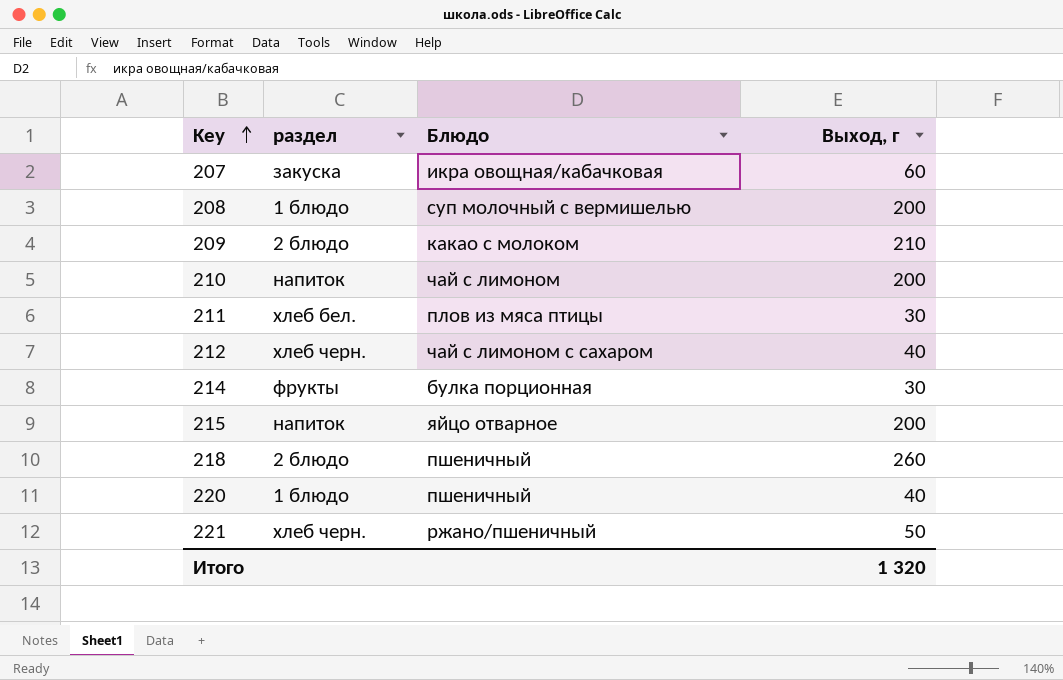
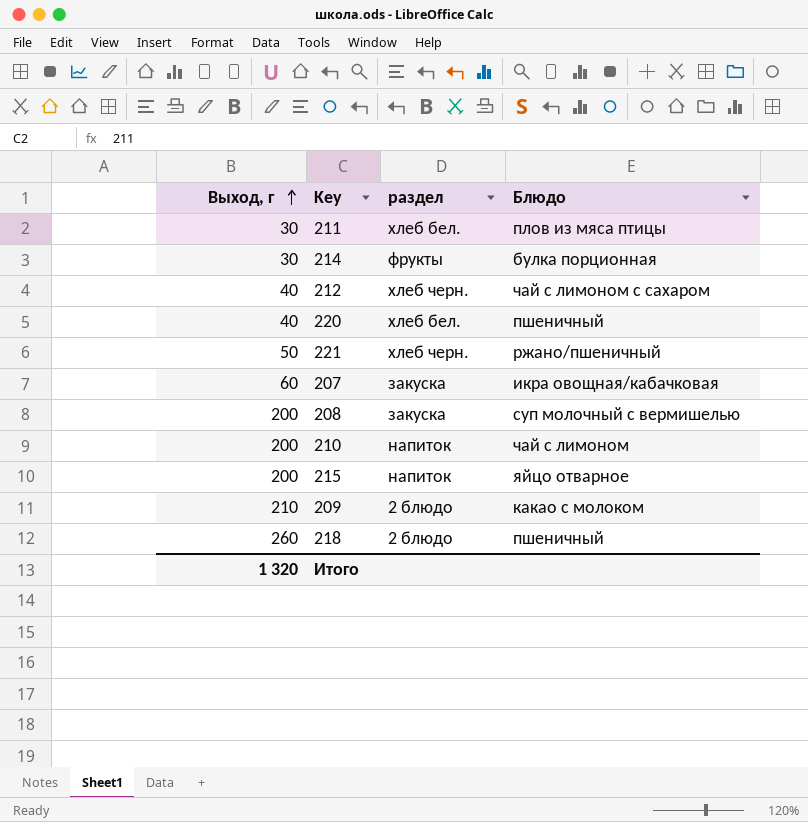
row order: Key ascending -> Выход, г ascending
column Выход, г | position: 4 -> 1
220 | раздел: 1 блюдо -> хлеб бел.
208 | раздел: 1 блюдо -> закуска

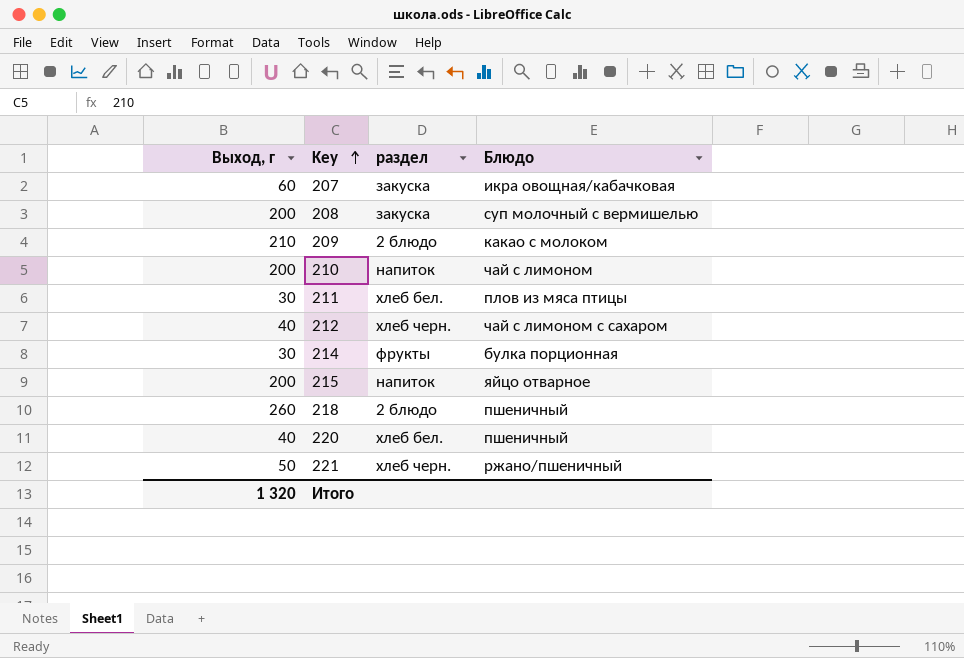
row order: Выход, г ascending -> Key ascending

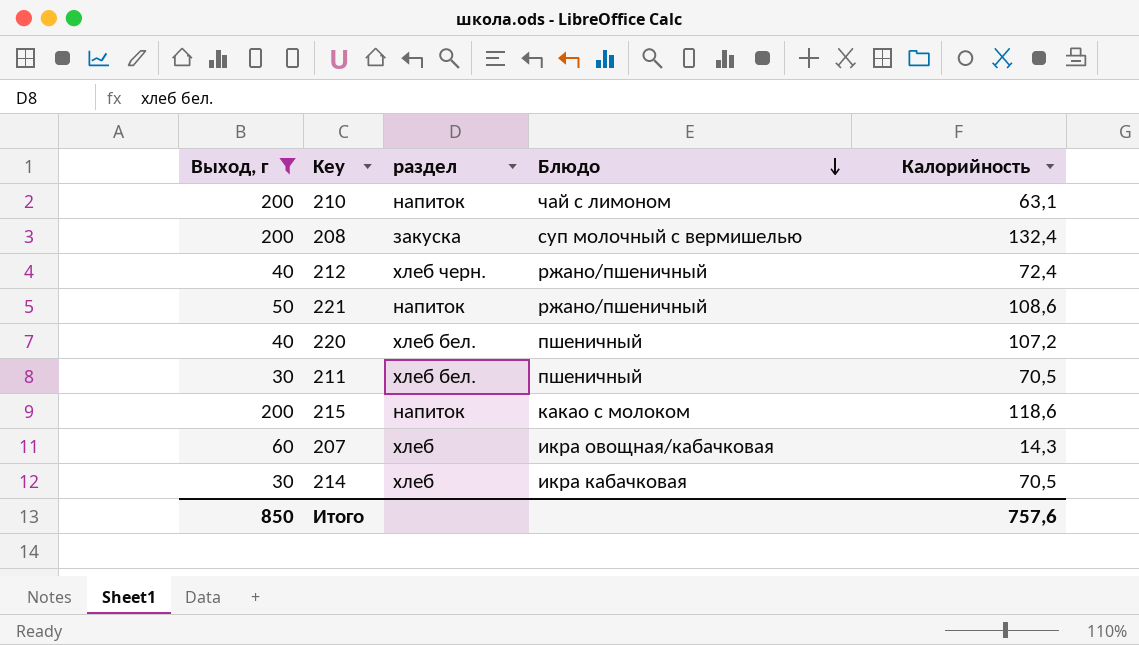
filter: none -> Выход, г <= 200
row order: Key ascending -> Блюдо descending
column Калорийность | position: none -> 5
212 | Блюдо: чай с лимоном с сахаром -> ржано/пшеничный
221 | раздел: хлеб черн. -> напиток
211 | Блюдо: плов из мяса птицы -> пшеничный
215 | Блюдо: яйцо отварное -> какао с молоком
207 | раздел: закуска -> хлеб
214 | раздел: фрукты -> хлеб
214 | Блюдо: булка порционная -> икра кабачковая
Итого | Выход, г: 1 320 -> 850

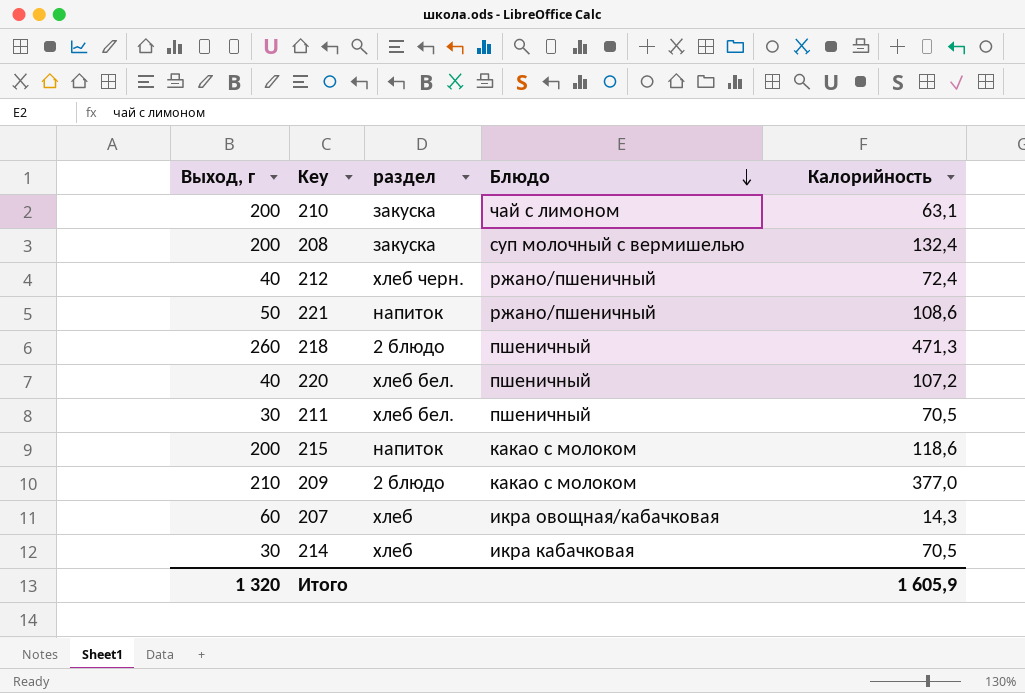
filter: Выход, г <= 200 -> none
210 | раздел: напиток -> закуска
Итого | Выход, г: 850 -> 1 320
Итого | Калорийность: 757,6 -> 1 605,9

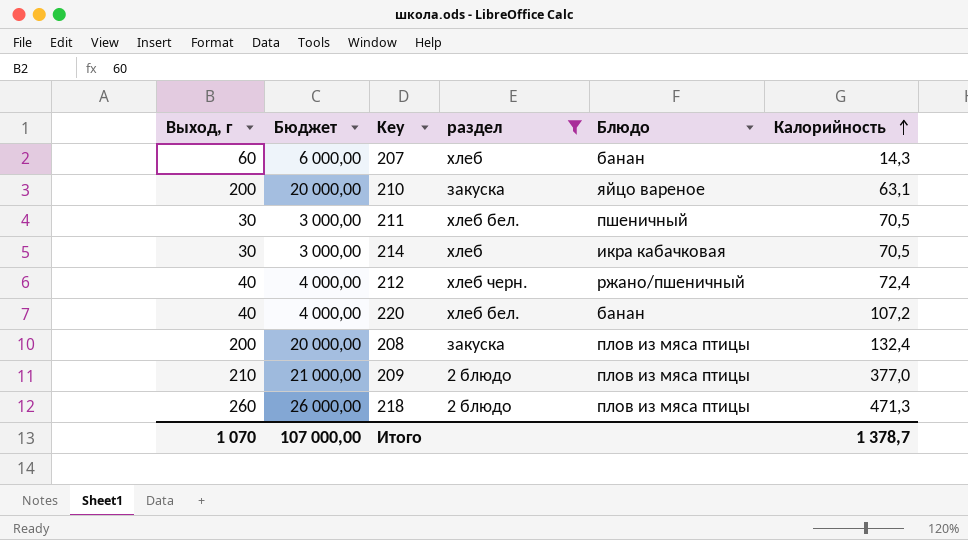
filter: none -> раздел != напиток
row order: Блюдо descending -> Калорийность ascending
column Бюджет | formula: none -> [Выход, г] * 100
207 | Блюдо: икра овощная/кабачковая -> банан
210 | Блюдо: чай с лимоном -> яйцо вареное
220 | Блюдо: пшеничный -> банан
208 | Блюдо: суп молочный с вермишелью -> плов из мяса птицы
209 | Блюдо: какао с молоком -> плов из мяса птицы
218 | Блюдо: пшеничный -> плов из мяса птицы
Итого | Выход, г: 1 320 -> 1 070
Итого | Калорийность: 1 605,9 -> 1 378,7

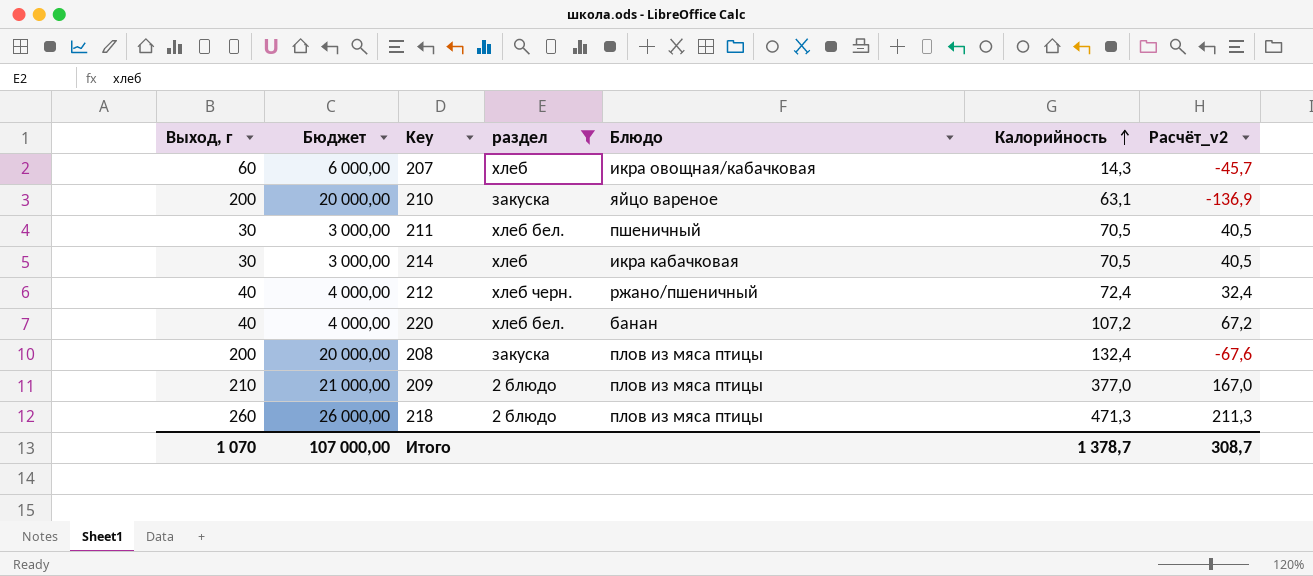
column Расчёт_v2 | formula: none -> [Калорийность] - [Выход, г]
207 | Блюдо: банан -> икра овощная/кабачковая

